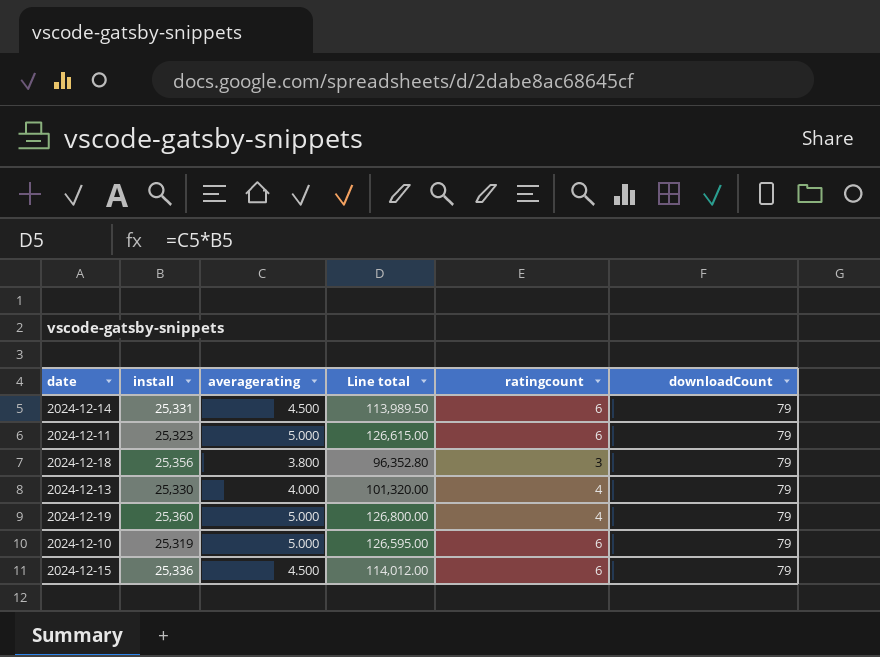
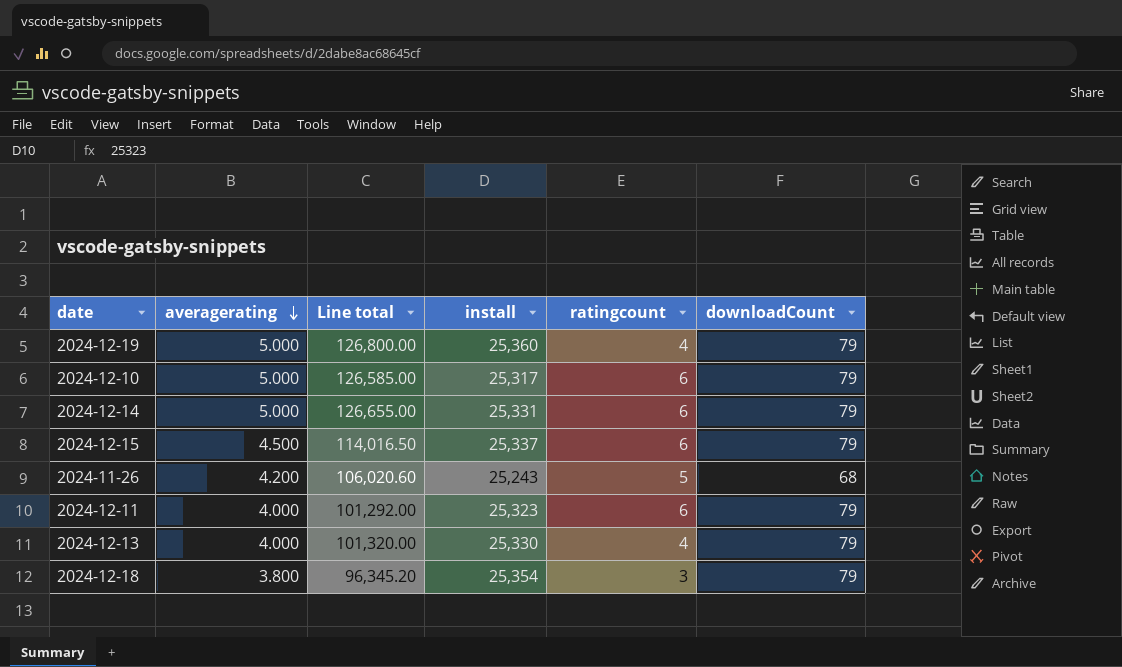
row order: none -> averagerating descending
column install | position: 2 -> 4
2024-12-10 | Line total: 126,595.00 -> 126,585.00
2024-12-10 | install: 25,319 -> 25,317
2024-12-14 | averagerating: 4.500 -> 5.000
2024-12-14 | Line total: 113,989.50 -> 126,655.00
2024-12-15 | Line total: 114,012.00 -> 114,016.50
2024-12-15 | install: 25,336 -> 25,337
row 2024-11-26: none -> 4.200 | 106,020.60 | 25,243 | 5 | 68
2024-12-11 | averagerating: 5.000 -> 4.000
2024-12-11 | Line total: 126,615.00 -> 101,292.00
2024-12-18 | Line total: 96,352.80 -> 96,345.20
2024-12-18 | install: 25,356 -> 25,354

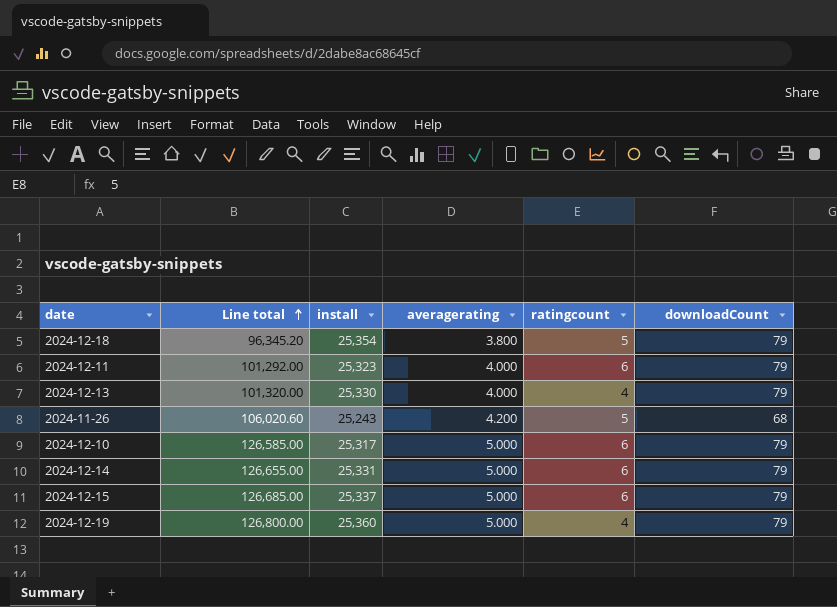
row order: averagerating descending -> Line total ascending
column averagerating | position: 2 -> 4
2024-12-18 | ratingcount: 3 -> 5
2024-12-15 | Line total: 114,016.50 -> 126,685.00
2024-12-15 | averagerating: 4.500 -> 5.000

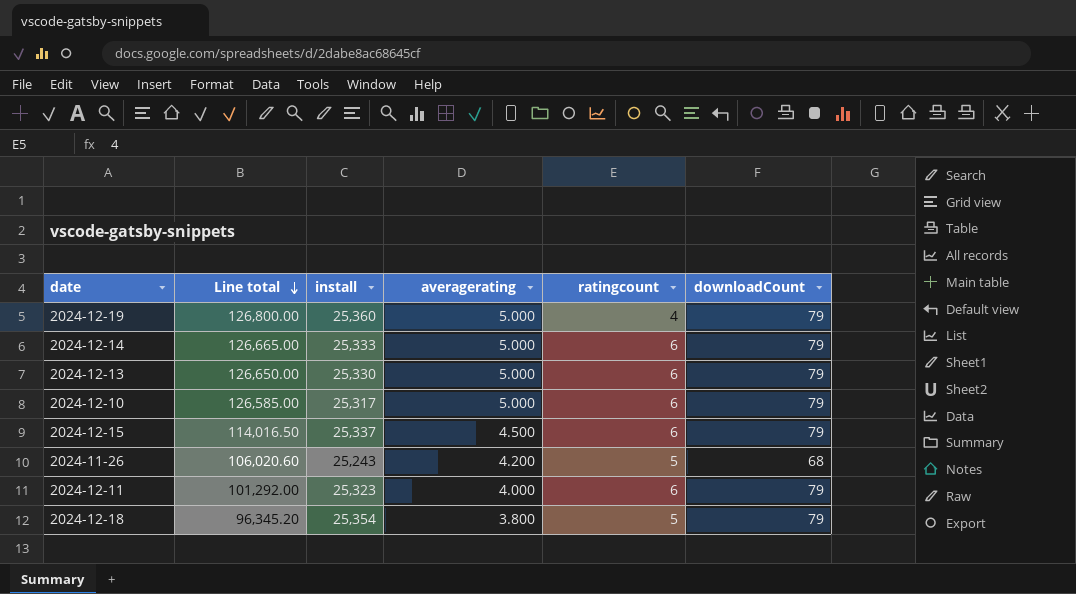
row order: Line total ascending -> Line total descending
2024-12-14 | Line total: 126,655.00 -> 126,665.00
2024-12-14 | install: 25,331 -> 25,333
2024-12-13 | Line total: 101,320.00 -> 126,650.00
2024-12-13 | averagerating: 4.000 -> 5.000
2024-12-13 | ratingcount: 4 -> 6
2024-12-15 | Line total: 126,685.00 -> 114,016.50
2024-12-15 | averagerating: 5.000 -> 4.500

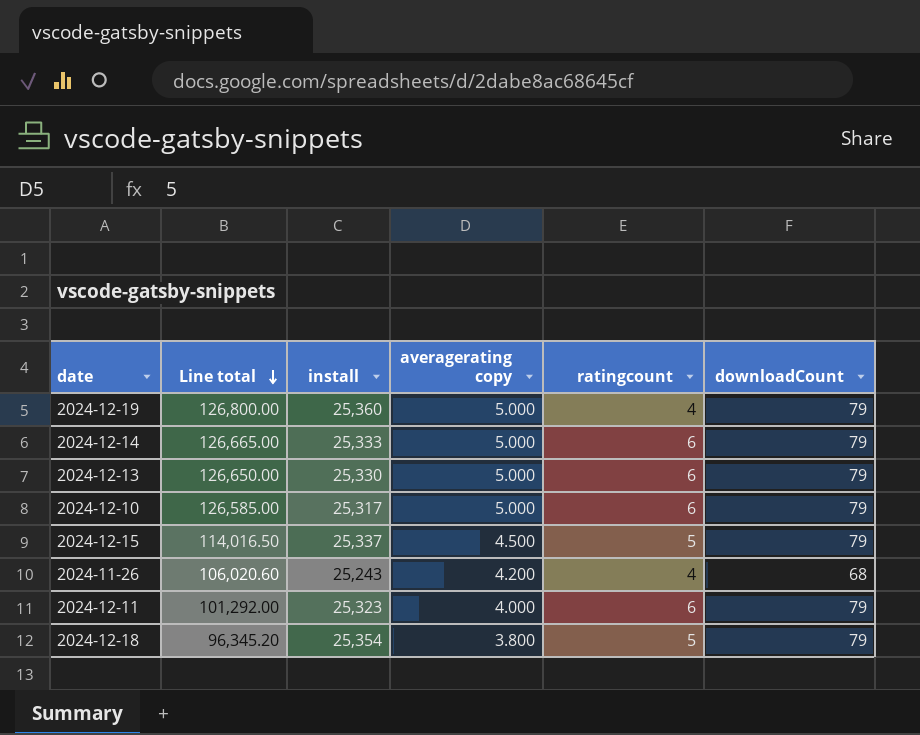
column name: averagerating -> averagerating copy
2024-12-15 | ratingcount: 6 -> 5
2024-11-26 | ratingcount: 5 -> 4

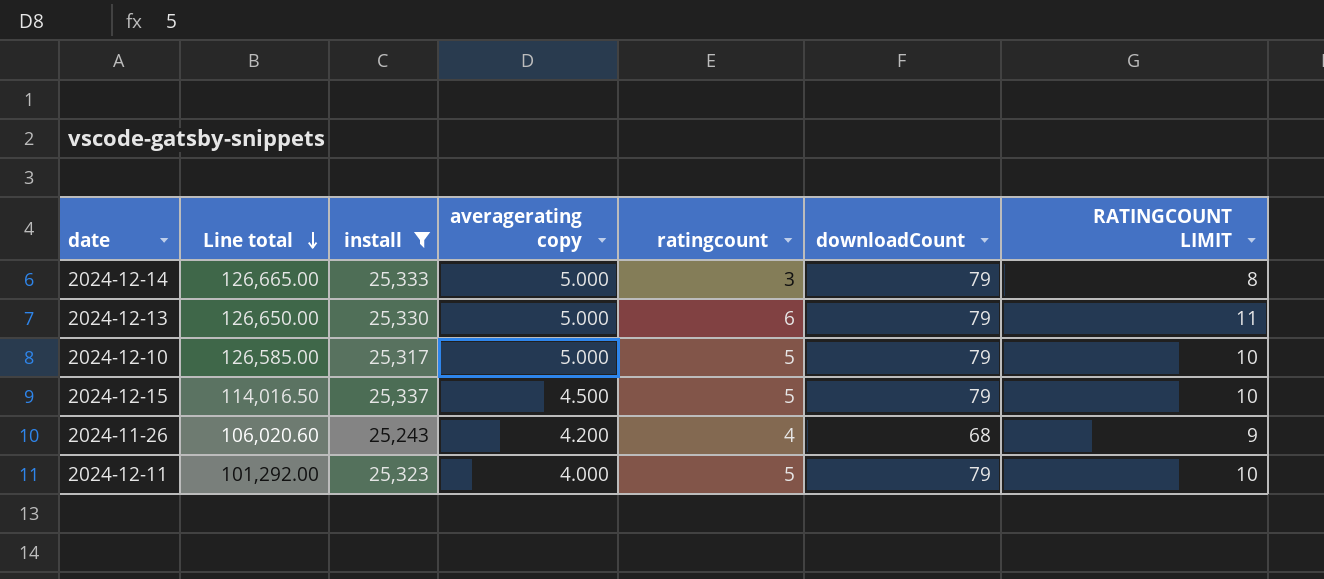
filter: none -> install <= 25,337
column RATINGCOUNT LIMIT | formula: none -> [ratingcount] + 5
2024-12-14 | ratingcount: 6 -> 3
2024-12-10 | ratingcount: 6 -> 5
2024-12-11 | ratingcount: 6 -> 5

